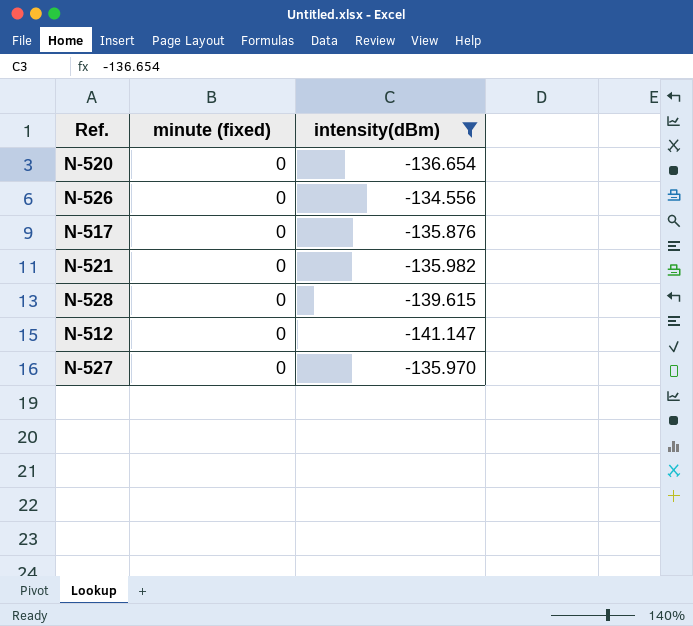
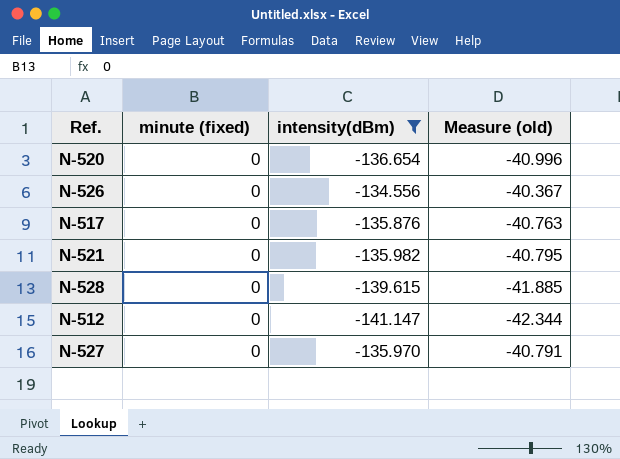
column Measure (old) | formula: none -> [intensity(dBm)] * 0.3

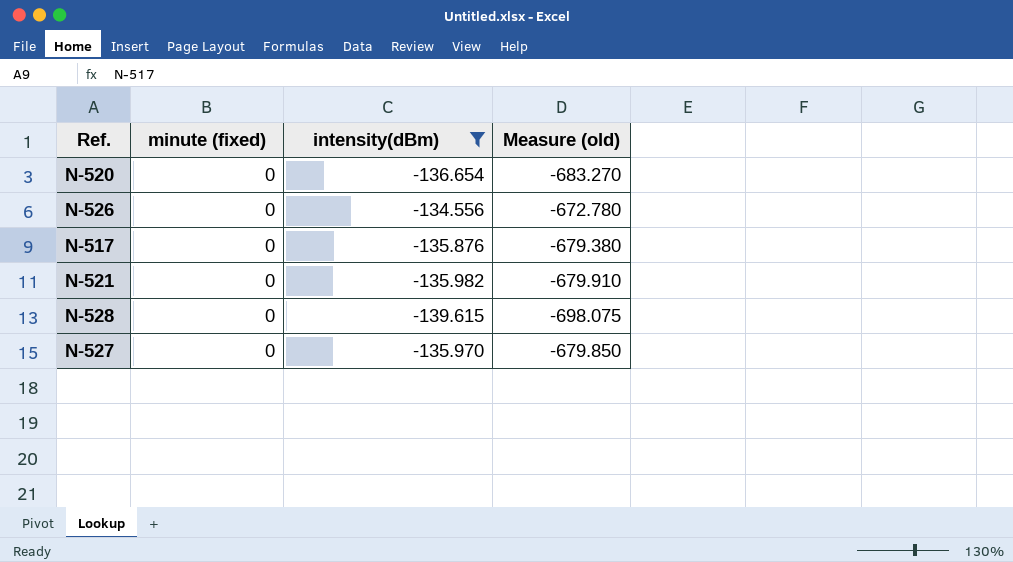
column Measure (old) | formula: [intensity(dBm)] * 0.3 -> [intensity(dBm)] * 5
row N-512: 0 | -141.147 | -42.344 -> none

